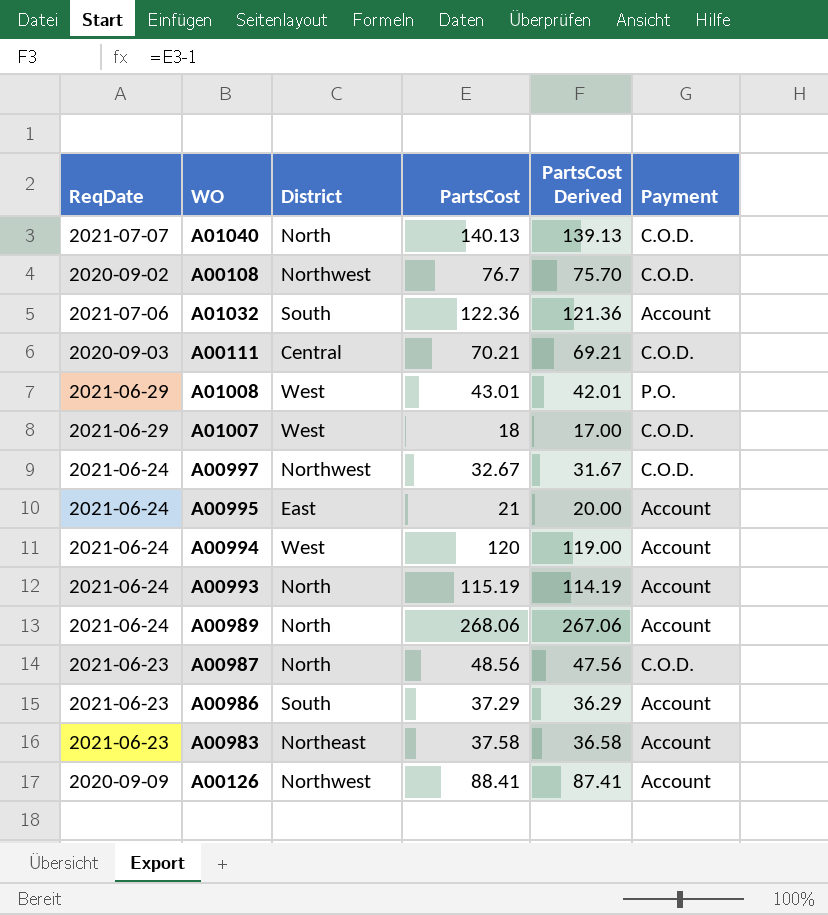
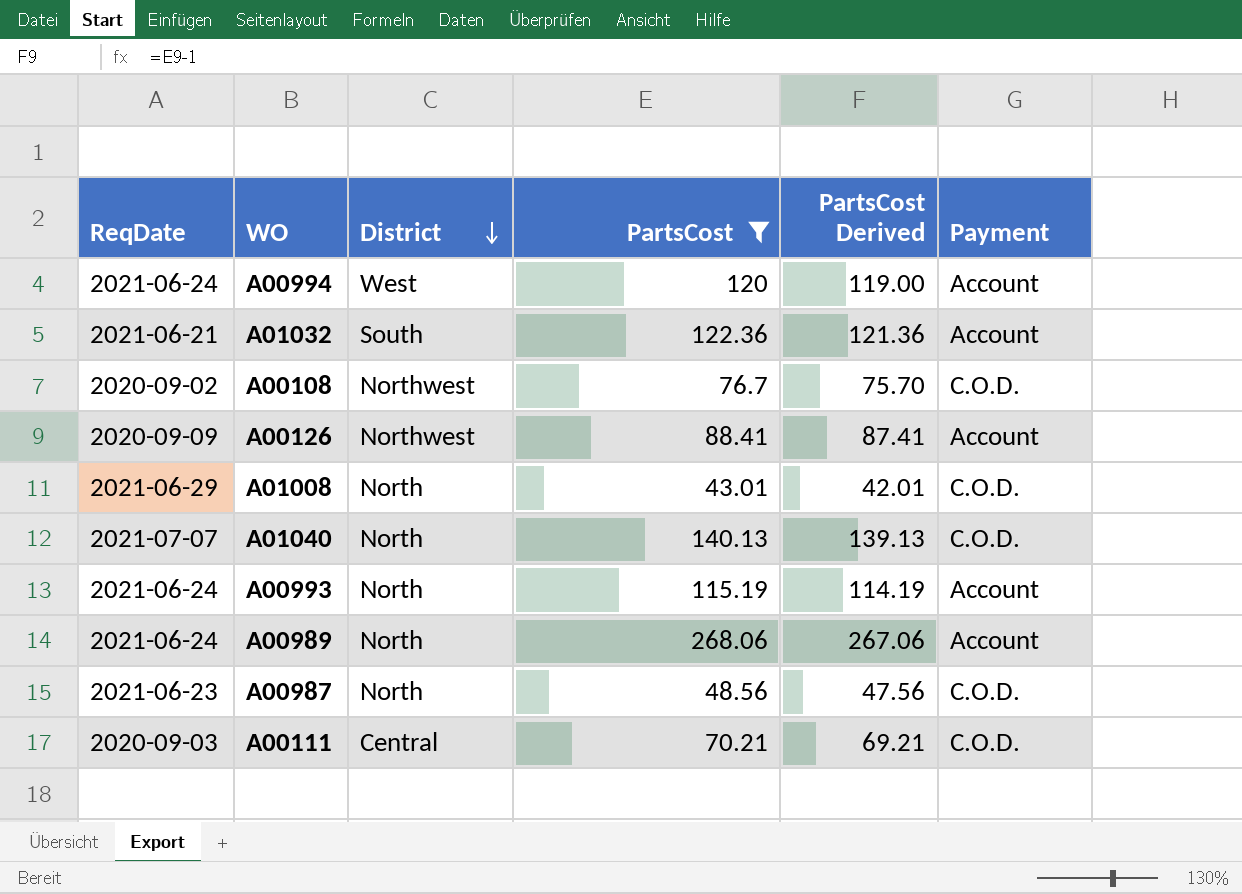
filter: none -> PartsCost >= 43.01
row order: none -> District descending
A01032 | ReqDate: 2021-07-06 -> 2021-06-21
A01008 | District: West -> North
A01008 | Payment: P.O. -> C.O.D.

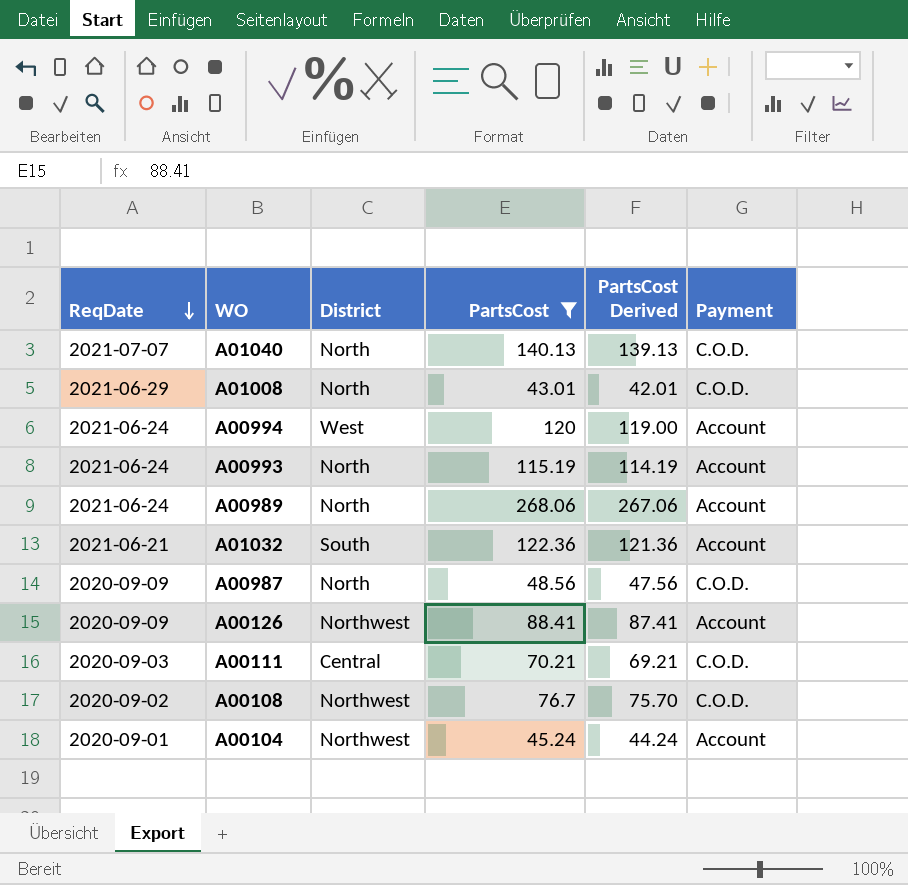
row order: District descending -> ReqDate descending
A00987 | ReqDate: 2021-06-23 -> 2020-09-09
row A00104: none -> 2020-09-01 | Northwest | 45.24 | 44.24 | Account

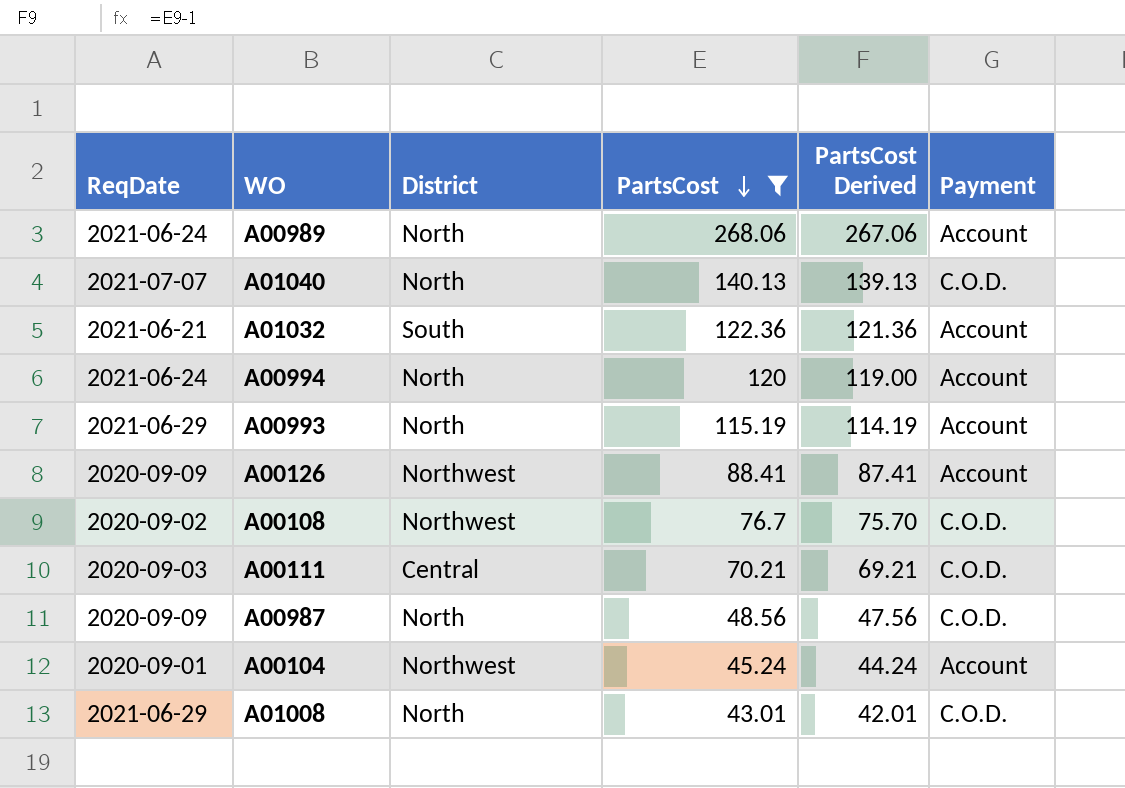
row order: ReqDate descending -> PartsCost descending
A00994 | District: West -> North
A00993 | ReqDate: 2021-06-24 -> 2021-06-29

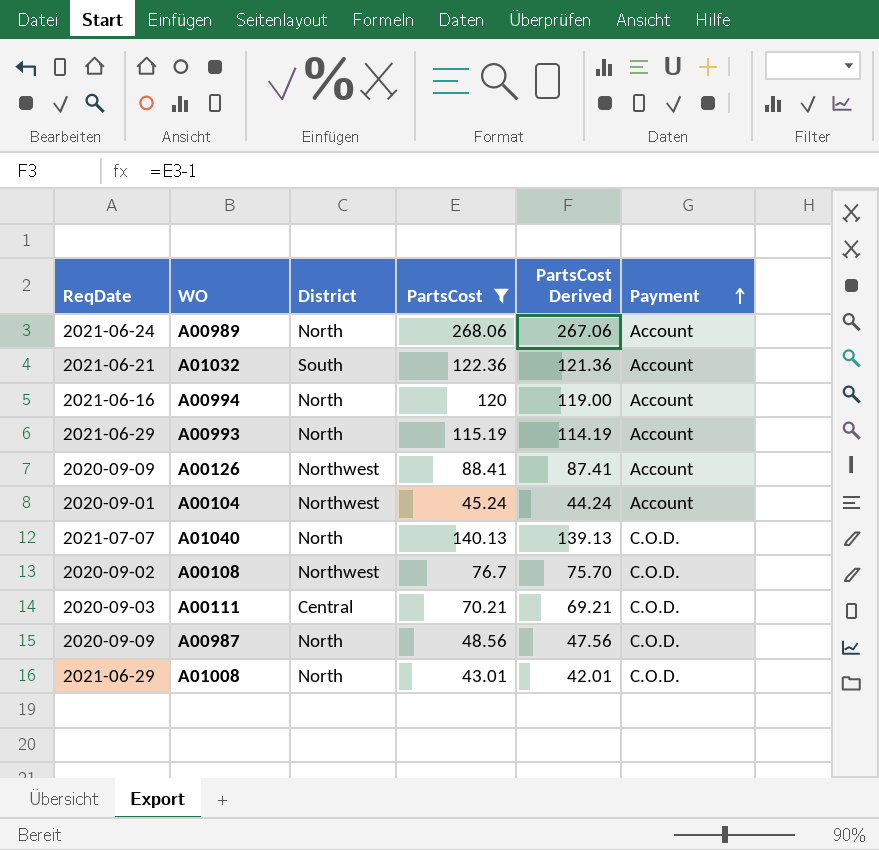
row order: PartsCost descending -> Payment ascending
A00994 | ReqDate: 2021-06-24 -> 2021-06-16

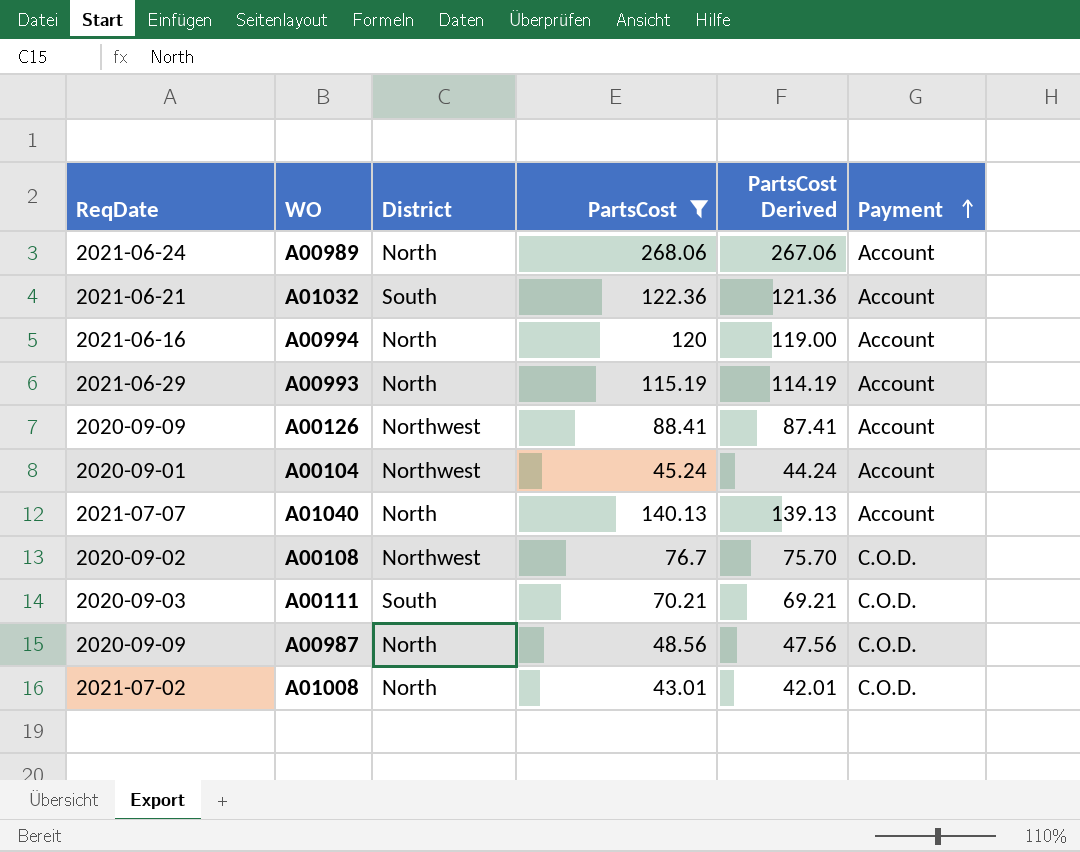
A01040 | Payment: C.O.D. -> Account
A00111 | District: Central -> South
A01008 | ReqDate: 2021-06-29 -> 2021-07-02

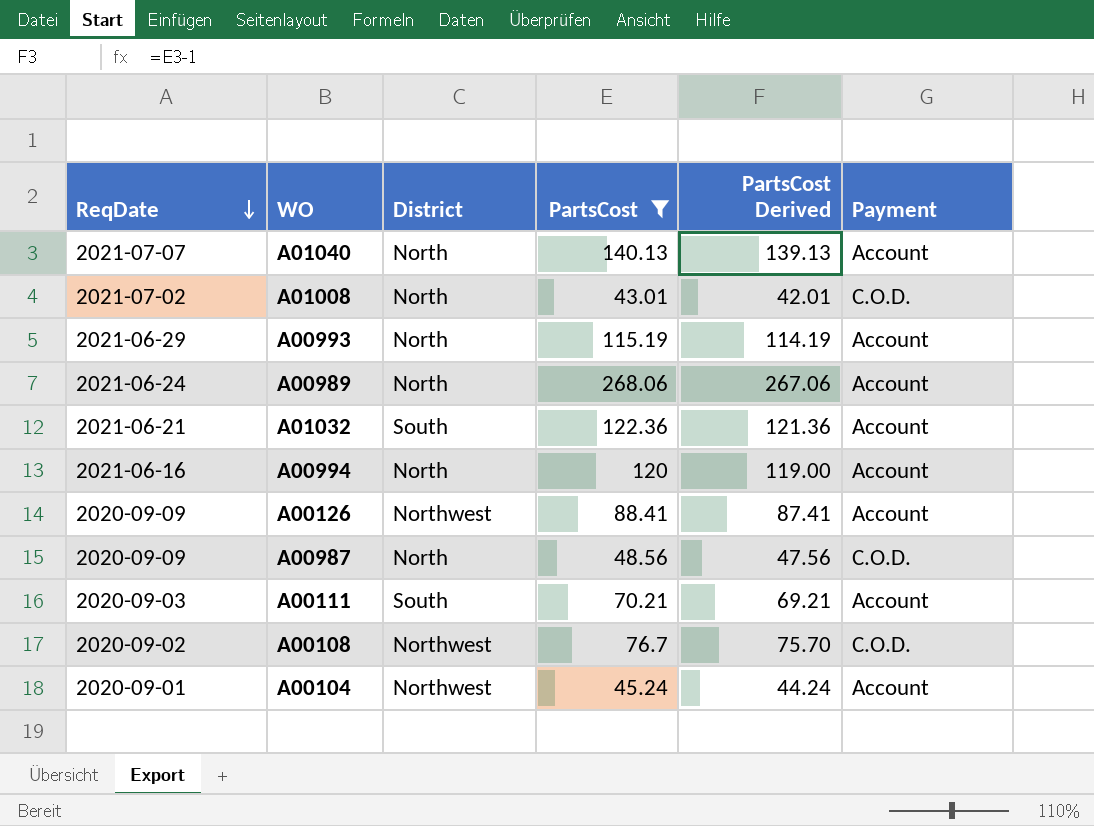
row order: Payment ascending -> ReqDate descending
A00111 | Payment: C.O.D. -> Account

